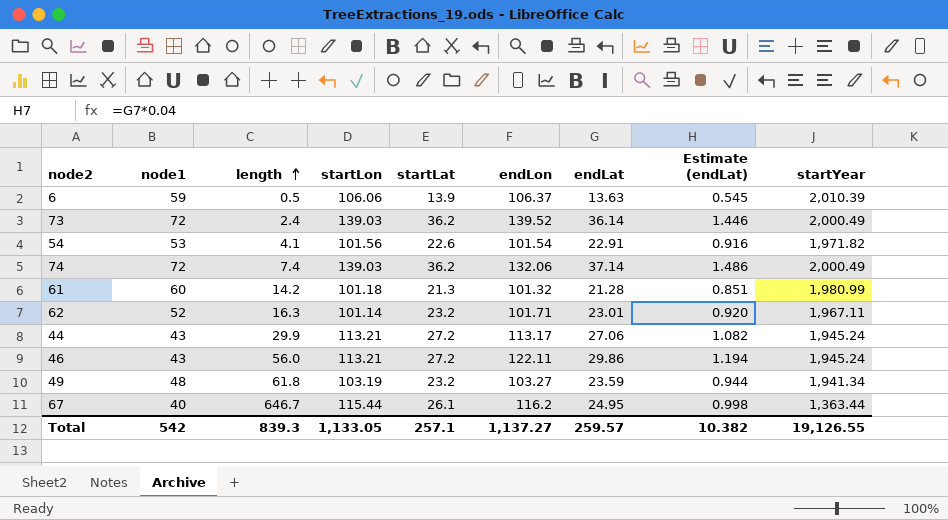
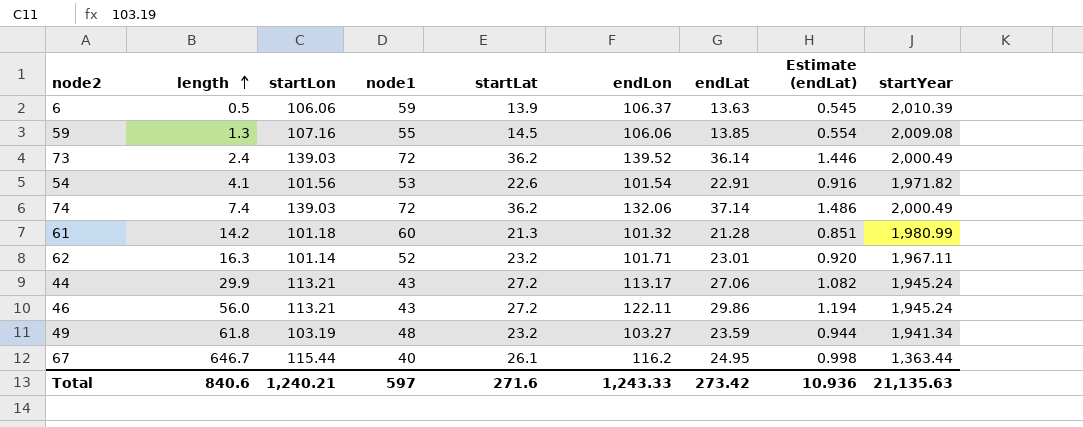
column node1 | position: 2 -> 4
row 59: none -> 1.3 | 107.16 | 55 | 14.5 | 106.06 | 13.85 | 0.554 | 2,009.08
Total | length: 839.3 -> 840.6
Total | startLon: 1,133.05 -> 1,240.21
Total | node1: 542 -> 597
Total | startLat: 257.1 -> 271.6
Total | endLon: 1,137.27 -> 1,243.33
Total | endLat: 259.57 -> 273.42
Total | Estimate (endLat): 10.382 -> 10.936
Total | startYear: 19,126.55 -> 21,135.63

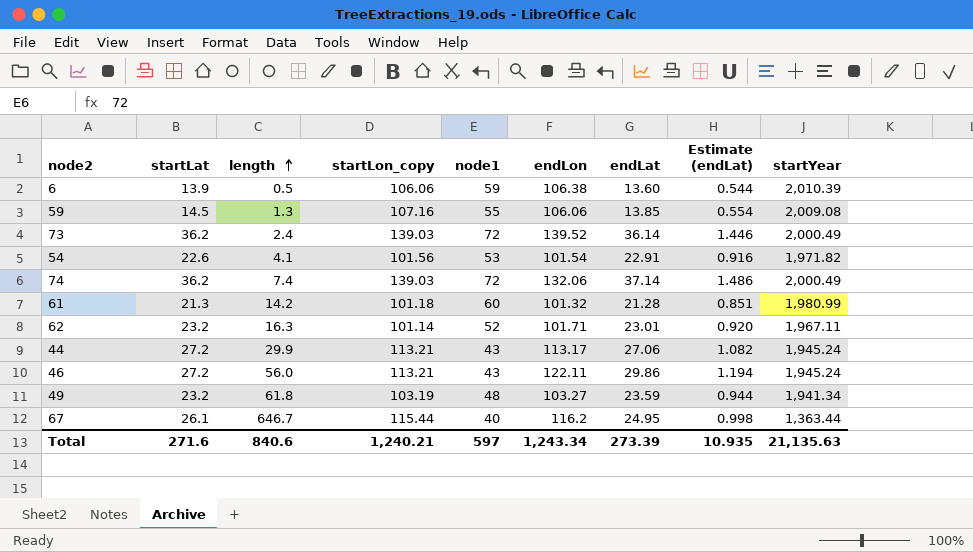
column startLat | position: 5 -> 2
column name: startLon -> startLon_copy
6 | endLon: 106.37 -> 106.38
6 | endLat: 13.63 -> 13.60
6 | Estimate (endLat): 0.545 -> 0.544
Total | endLon: 1,243.33 -> 1,243.34
Total | endLat: 273.42 -> 273.39
Total | Estimate (endLat): 10.936 -> 10.935

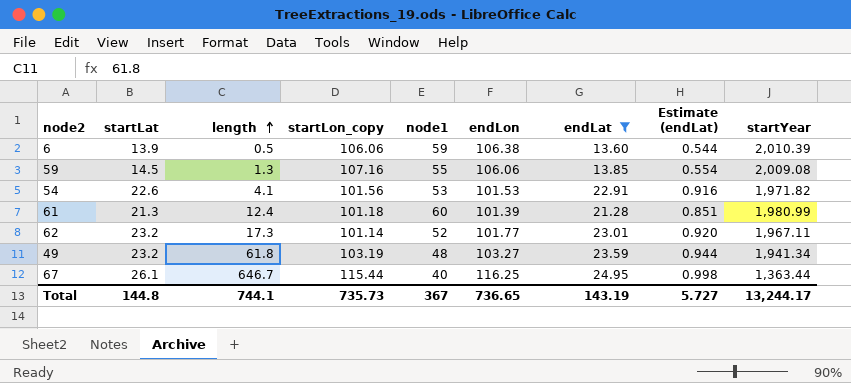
filter: none -> endLat <= 24.95
54 | endLon: 101.54 -> 101.53
61 | length: 14.2 -> 12.4
61 | endLon: 101.32 -> 101.39
62 | length: 16.3 -> 17.3
62 | endLon: 101.71 -> 101.77
67 | endLon: 116.2 -> 116.25
Total | startLat: 271.6 -> 144.8
Total | length: 840.6 -> 744.1
Total | startLon_copy: 1,240.21 -> 735.73
Total | node1: 597 -> 367
Total | endLon: 1,243.34 -> 736.65
Total | endLat: 273.39 -> 143.19
Total | Estimate (endLat): 10.935 -> 5.727
Total | startYear: 21,135.63 -> 13,244.17

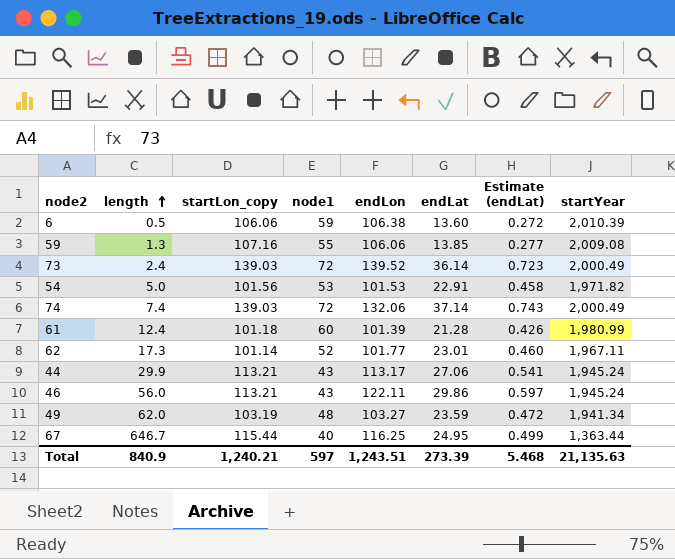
filter: endLat <= 24.95 -> none
column startLat | position: 2 -> none
column Estimate (endLat) | formula: [endLat] * 0.04 -> [endLat] * 0.02
54 | length: 4.1 -> 5.0
49 | length: 61.8 -> 62.0
Total | length: 744.1 -> 840.9
Total | startLon_copy: 735.73 -> 1,240.21
Total | node1: 367 -> 597
Total | endLon: 736.65 -> 1,243.51
Total | endLat: 143.19 -> 273.39
Total | Estimate (endLat): 5.727 -> 5.468
Total | startYear: 13,244.17 -> 21,135.63

